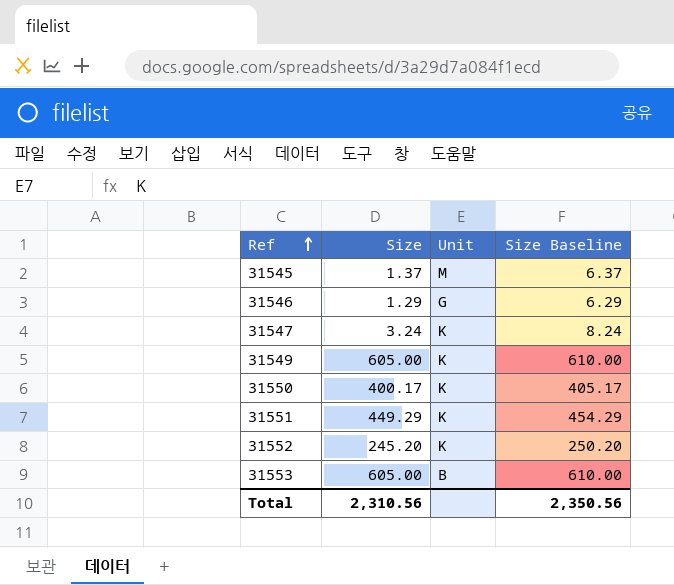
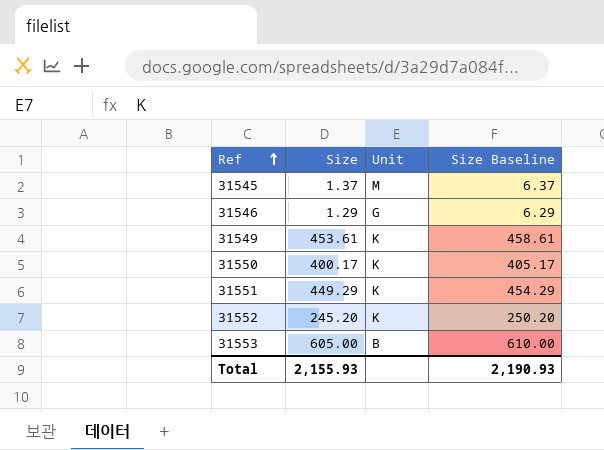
row 31547: 3.24 | K | 8.24 -> none
31549 | Size: 605.00 -> 453.61
31549 | Size Baseline: 610.00 -> 458.61
Total | Size: 2,310.56 -> 2,155.93
Total | Size Baseline: 2,350.56 -> 2,190.93

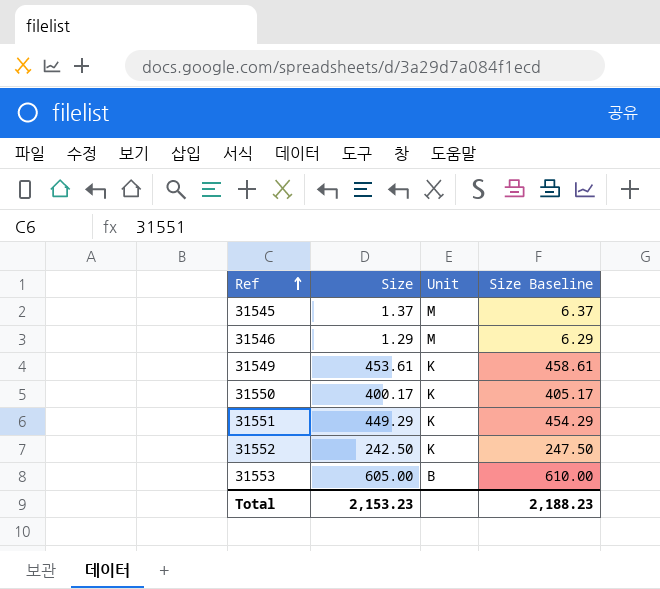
31546 | Unit: G -> M
31552 | Size: 245.20 -> 242.50
31552 | Size Baseline: 250.20 -> 247.50
Total | Size: 2,155.93 -> 2,153.23
Total | Size Baseline: 2,190.93 -> 2,188.23

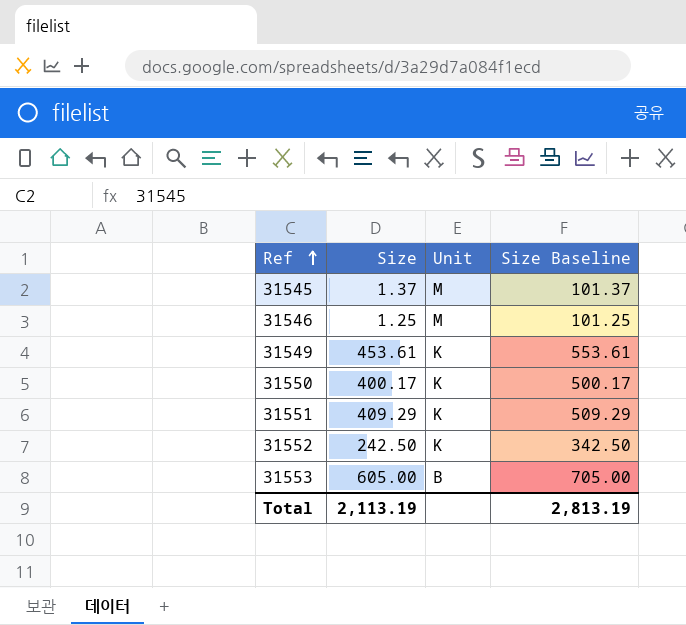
column Size Baseline | formula: [Size] + 5 -> [Size] + 100
31546 | Size: 1.29 -> 1.25
31551 | Size: 449.29 -> 409.29
Total | Size: 2,153.23 -> 2,113.19
Total | Size Baseline: 2,188.23 -> 2,813.19

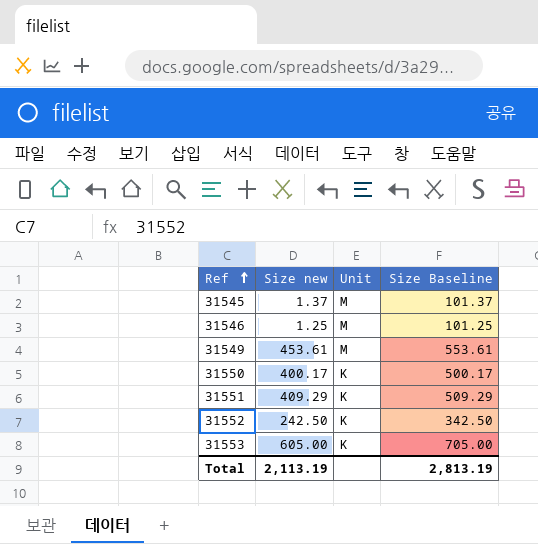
column name: Size -> Size new
31549 | Unit: K -> M
31553 | Unit: B -> K

